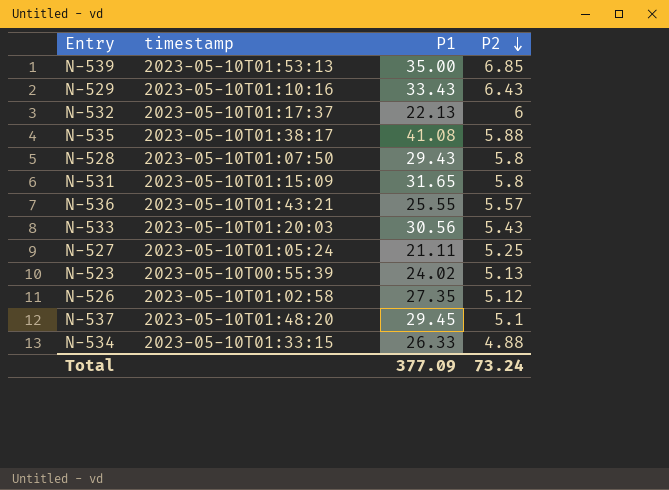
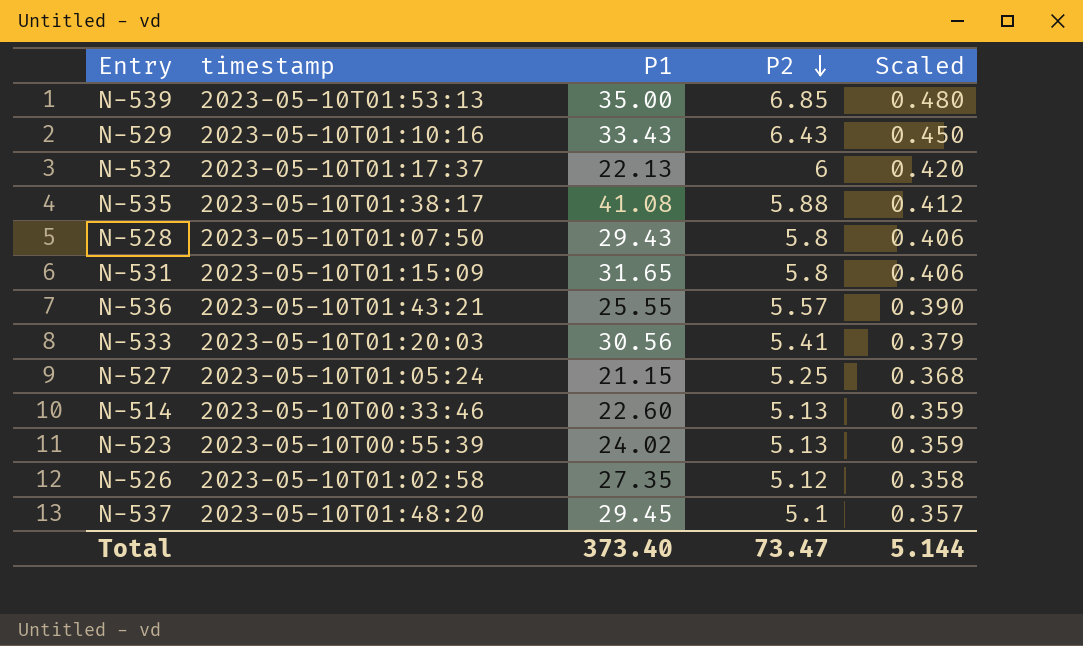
column Scaled | formula: none -> [P2] * 0.07
row N-534: 2023-05-10T01:33:15 | 26.33 | 4.88 -> none
N-533 | P2: 5.43 -> 5.41
N-527 | P1: 21.11 -> 21.15
row N-514: none -> 2023-05-10T00:33:46 | 22.60 | 5.13 | 0.359
Total | P1: 377.09 -> 373.40
Total | P2: 73.24 -> 73.47

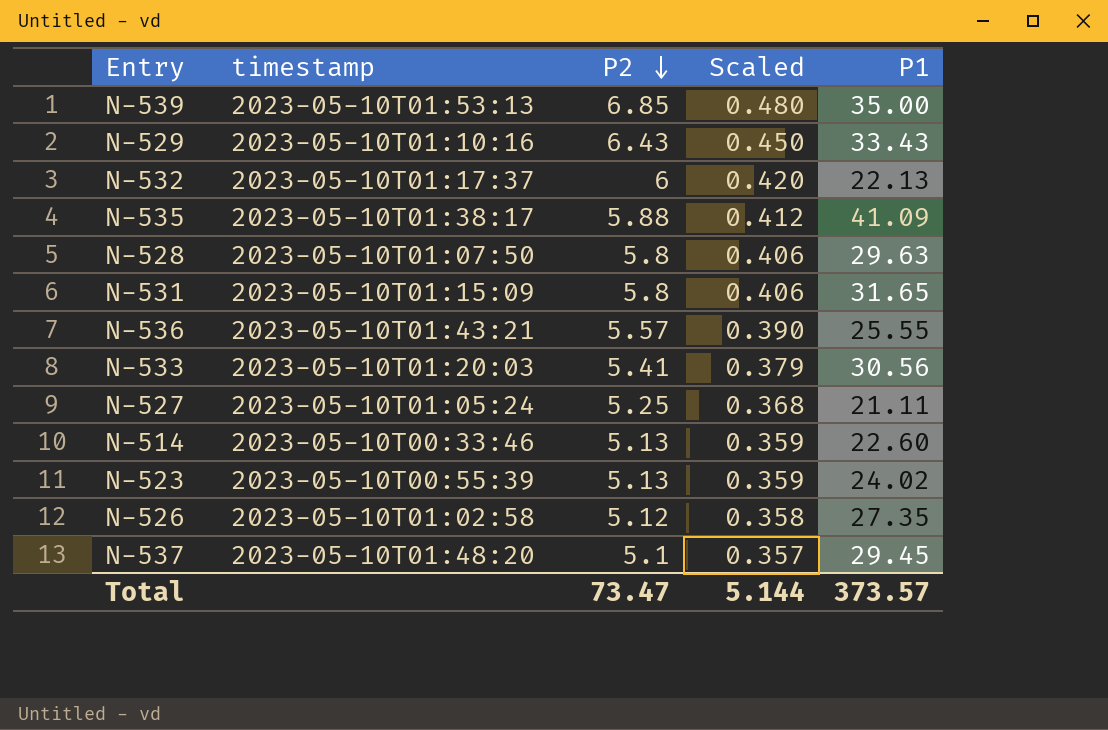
column P1 | position: 3 -> 5
N-535 | P1: 41.08 -> 41.09
N-528 | P1: 29.43 -> 29.63
N-527 | P1: 21.15 -> 21.11
Total | P1: 373.40 -> 373.57

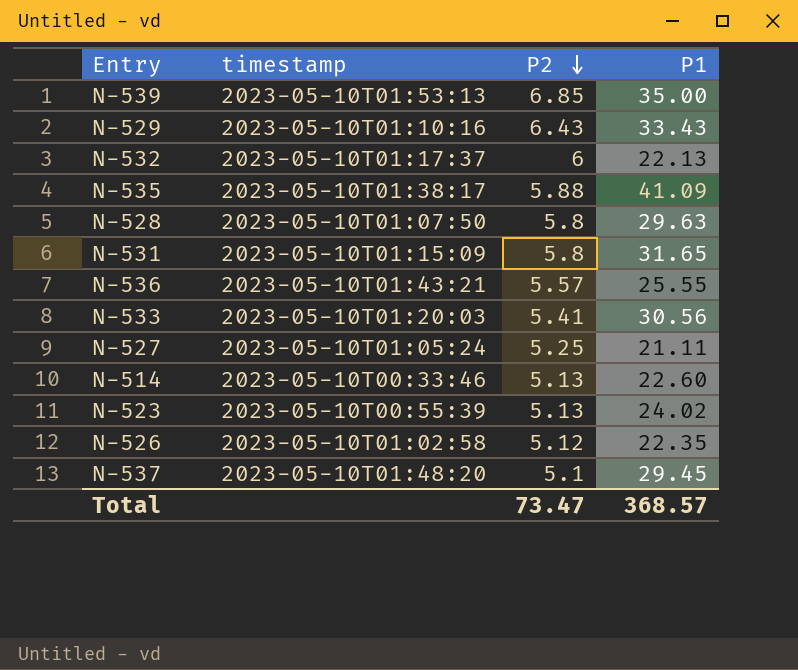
column Scaled | formula: [P2] * 0.07 -> none
N-526 | P1: 27.35 -> 22.35
Total | P1: 373.57 -> 368.57

